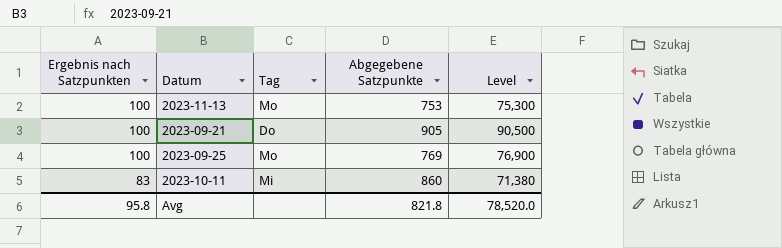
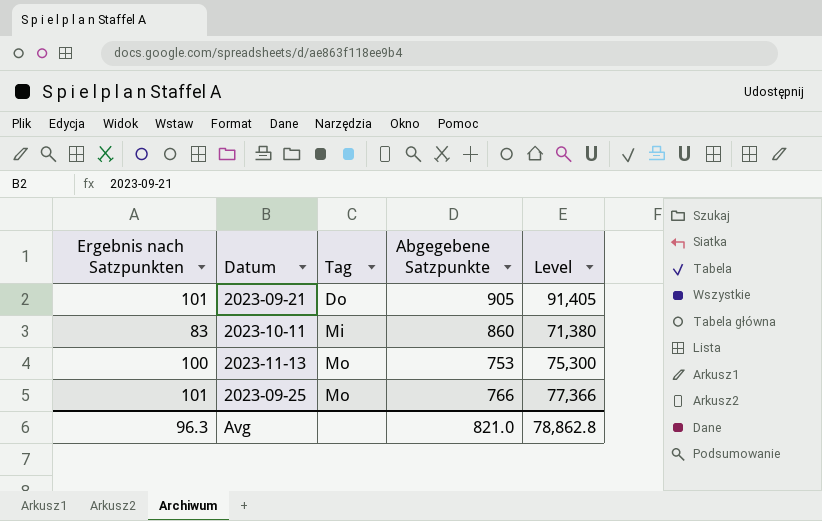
row order: Ergebnis nach Satzpunkten descending -> Tag ascending
2023-09-21 | Ergebnis nach Satzpunkten: 100 -> 101
2023-09-21 | Level: 90,500 -> 91,405
2023-09-25 | Ergebnis nach Satzpunkten: 100 -> 101
2023-09-25 | Abgegebene Satzpunkte: 769 -> 766
2023-09-25 | Level: 76,900 -> 77,366
Avg | Ergebnis nach Satzpunkten: 95.8 -> 96.3
Avg | Abgegebene Satzpunkte: 821.8 -> 821.0
Avg | Level: 78,520.0 -> 78,862.8

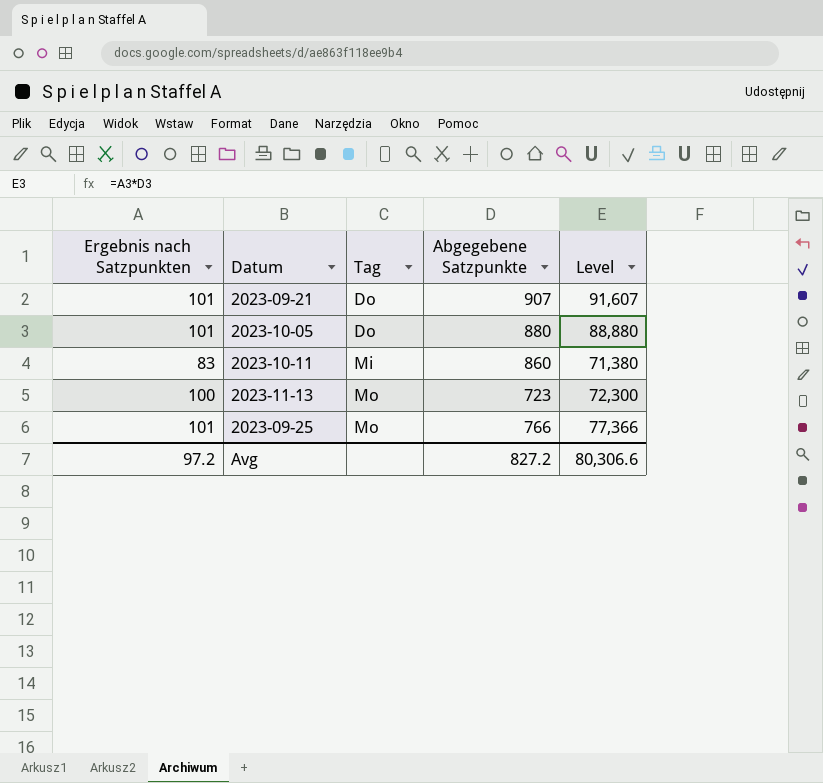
2023-09-21 | Abgegebene Satzpunkte: 905 -> 907
2023-09-21 | Level: 91,405 -> 91,607
row 2023-10-05: none -> 101 | Do | 880 | 88,880
2023-11-13 | Abgegebene Satzpunkte: 753 -> 723
2023-11-13 | Level: 75,300 -> 72,300
Avg | Ergebnis nach Satzpunkten: 96.3 -> 97.2
Avg | Abgegebene Satzpunkte: 821.0 -> 827.2
Avg | Level: 78,862.8 -> 80,306.6

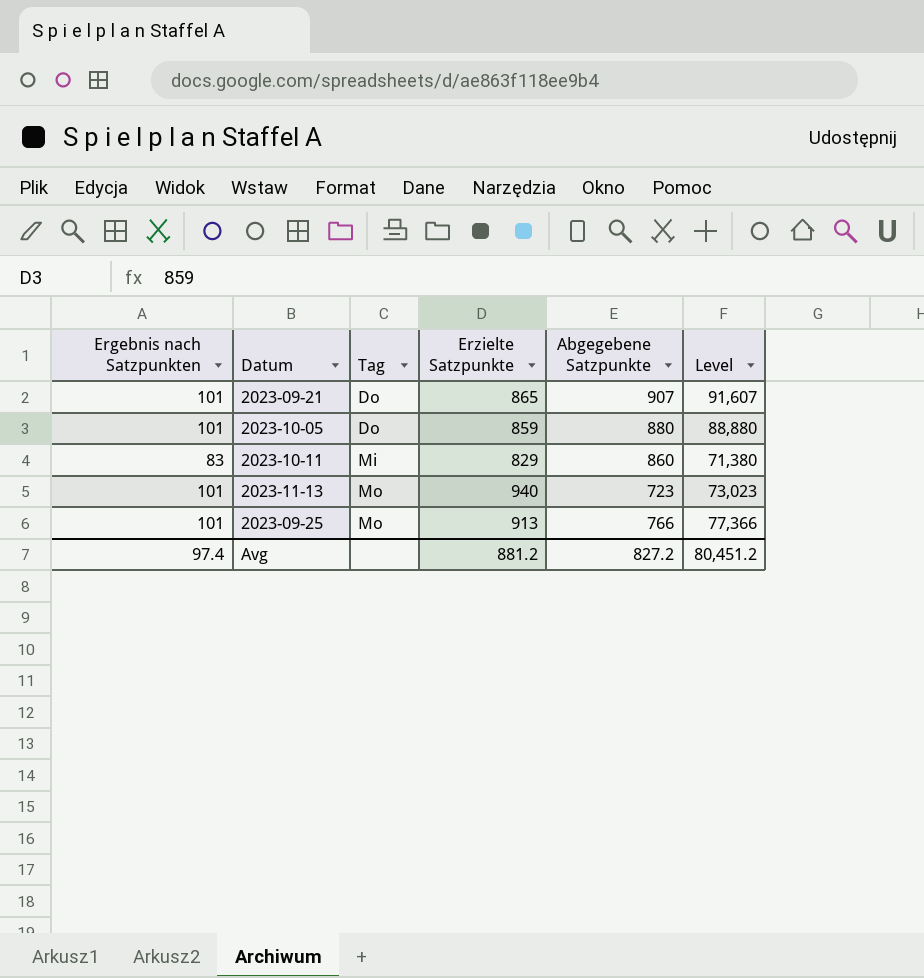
column Erzielte Satzpunkte | position: none -> 4
2023-11-13 | Ergebnis nach Satzpunkten: 100 -> 101
2023-11-13 | Level: 72,300 -> 73,023
Avg | Ergebnis nach Satzpunkten: 97.2 -> 97.4
Avg | Level: 80,306.6 -> 80,451.2

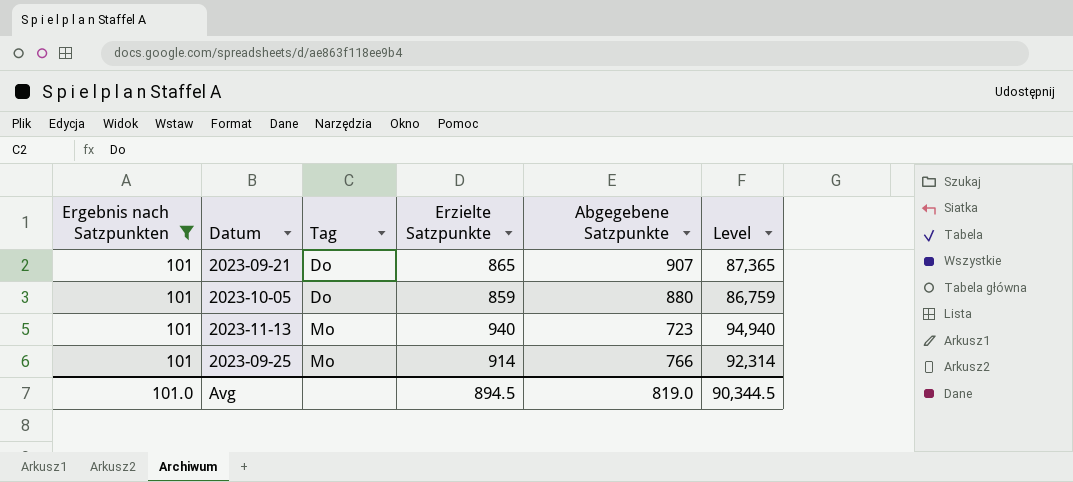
filter: none -> Ergebnis nach Satzpunkten = 101
column Level | formula: [Ergebnis nach Satzpunkten] * [Abgegebene Satzpunkte] -> [Ergebnis nach Satzpunkten] * [Erzielte Satzpunkte]
2023-09-25 | Erzielte Satzpunkte: 913 -> 914
Avg | Ergebnis nach Satzpunkten: 97.4 -> 101.0
Avg | Erzielte Satzpunkte: 881.2 -> 894.5
Avg | Abgegebene Satzpunkte: 827.2 -> 819.0
Avg | Level: 80,451.2 -> 90,344.5

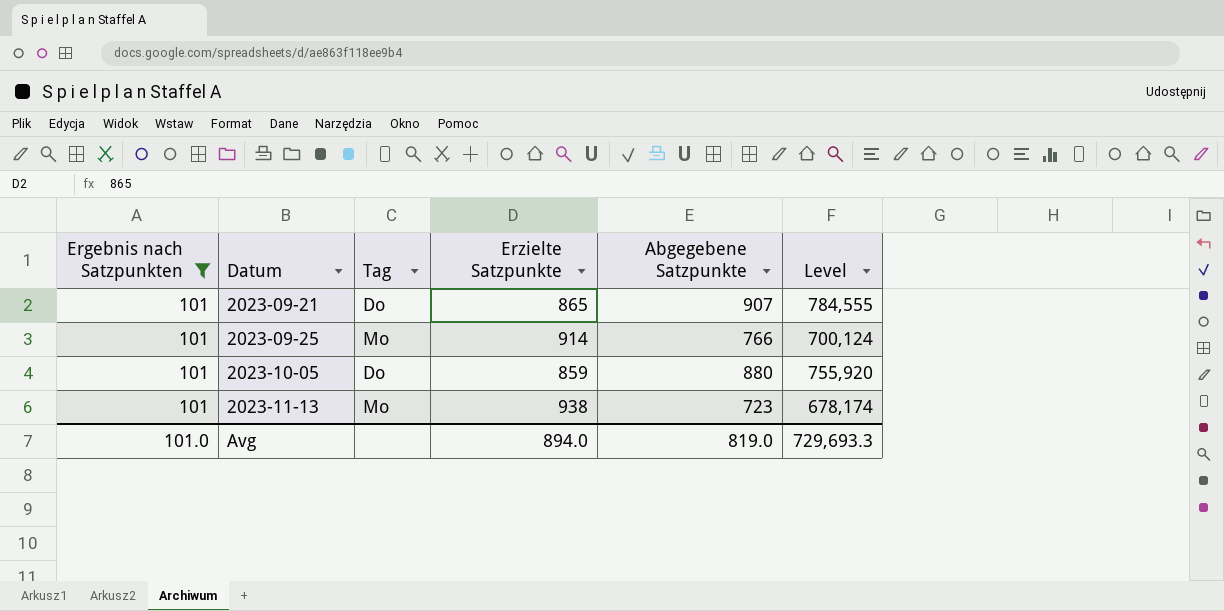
row order: Tag ascending -> Datum ascending
column Level | formula: [Ergebnis nach Satzpunkten] * [Erzielte Satzpunkte] -> [Erzielte Satzpunkte] * [Abgegebene Satzpunkte]
2023-11-13 | Erzielte Satzpunkte: 940 -> 938
Avg | Erzielte Satzpunkte: 894.5 -> 894.0
Avg | Level: 90,344.5 -> 729,693.3

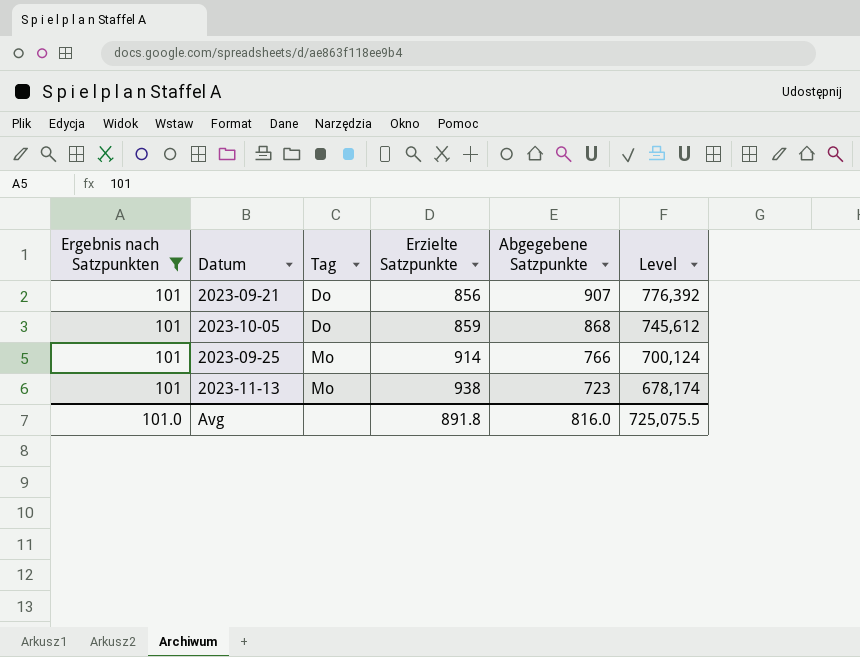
row order: Datum ascending -> Tag ascending
2023-09-21 | Erzielte Satzpunkte: 865 -> 856
2023-09-21 | Level: 784,555 -> 776,392
2023-10-05 | Abgegebene Satzpunkte: 880 -> 868
2023-10-05 | Level: 755,920 -> 745,612
Avg | Erzielte Satzpunkte: 894.0 -> 891.8
Avg | Abgegebene Satzpunkte: 819.0 -> 816.0
Avg | Level: 729,693.3 -> 725,075.5

